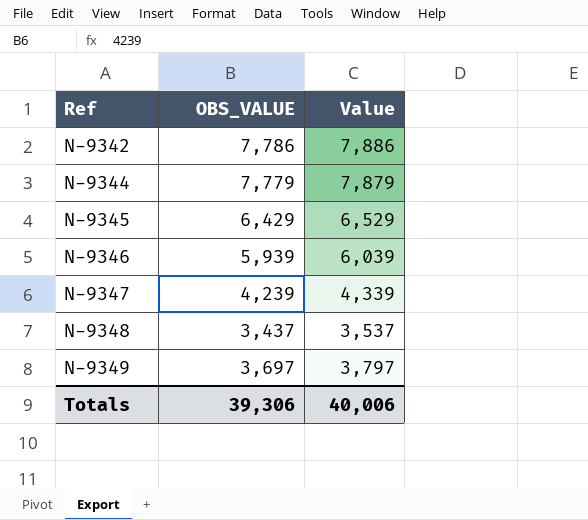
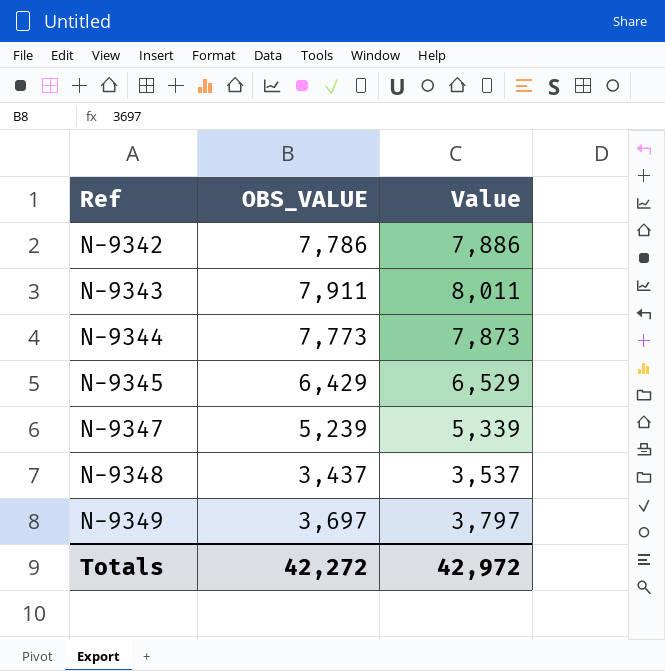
row N-9346: 5,939 | 6,039 -> none
row N-9343: none -> 7,911 | 8,011
N-9344 | OBS_VALUE: 7,779 -> 7,773
N-9344 | Value: 7,879 -> 7,873
N-9347 | OBS_VALUE: 4,239 -> 5,239
N-9347 | Value: 4,339 -> 5,339
Totals | OBS_VALUE: 39,306 -> 42,272
Totals | Value: 40,006 -> 42,972

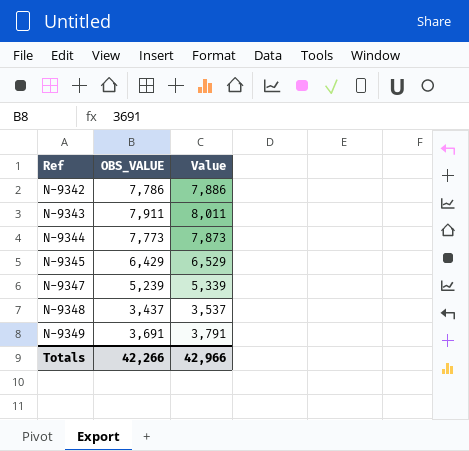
N-9349 | OBS_VALUE: 3,697 -> 3,691
N-9349 | Value: 3,797 -> 3,791
Totals | OBS_VALUE: 42,272 -> 42,266
Totals | Value: 42,972 -> 42,966

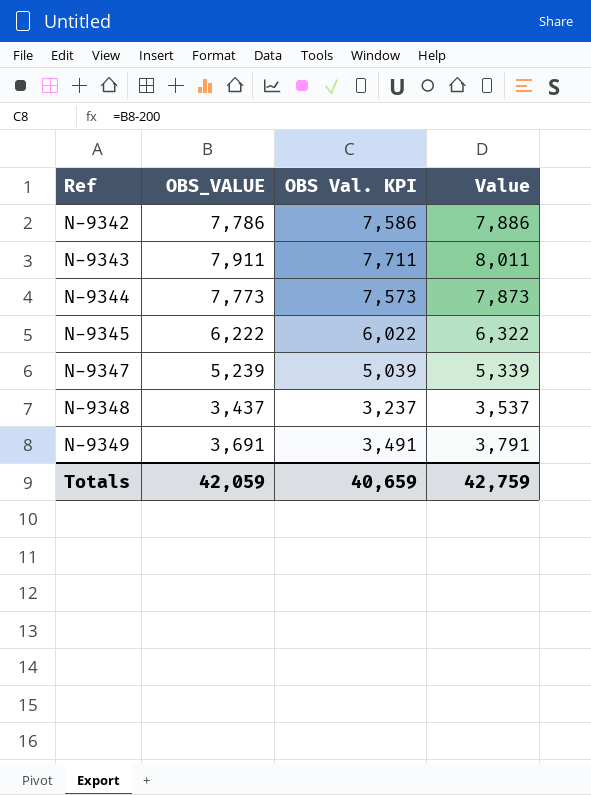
column OBS Val. KPI | formula: none -> [OBS_VALUE] - 200
N-9345 | OBS_VALUE: 6,429 -> 6,222
N-9345 | Value: 6,529 -> 6,322
Totals | OBS_VALUE: 42,266 -> 42,059
Totals | Value: 42,966 -> 42,759

